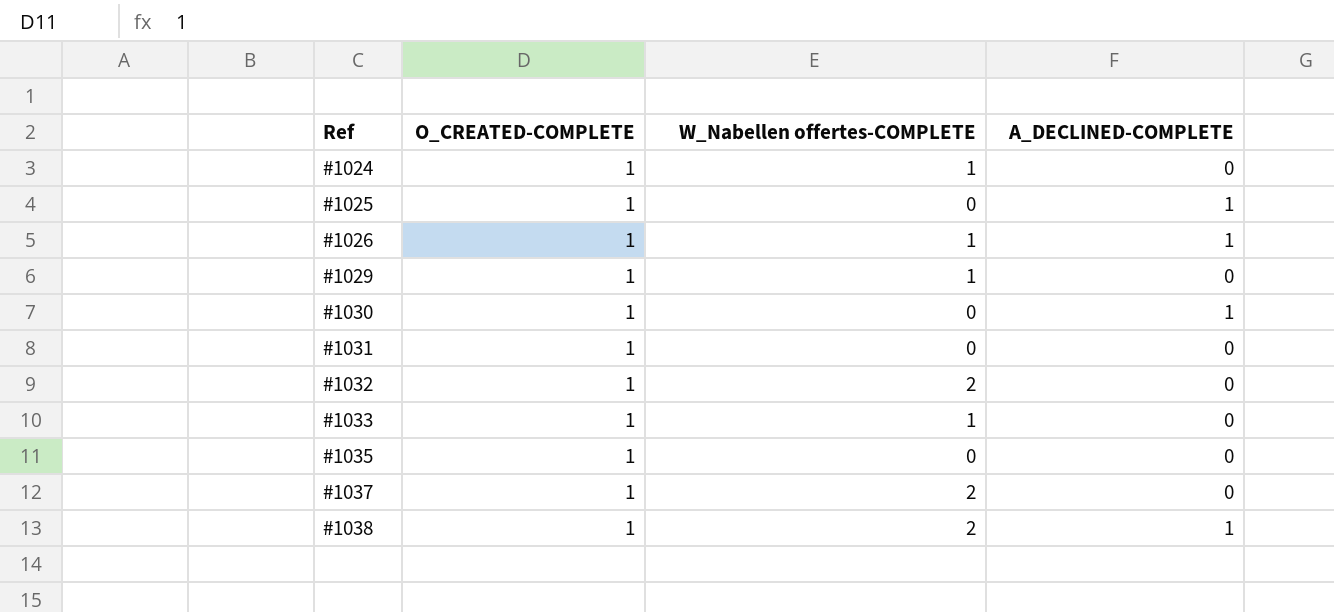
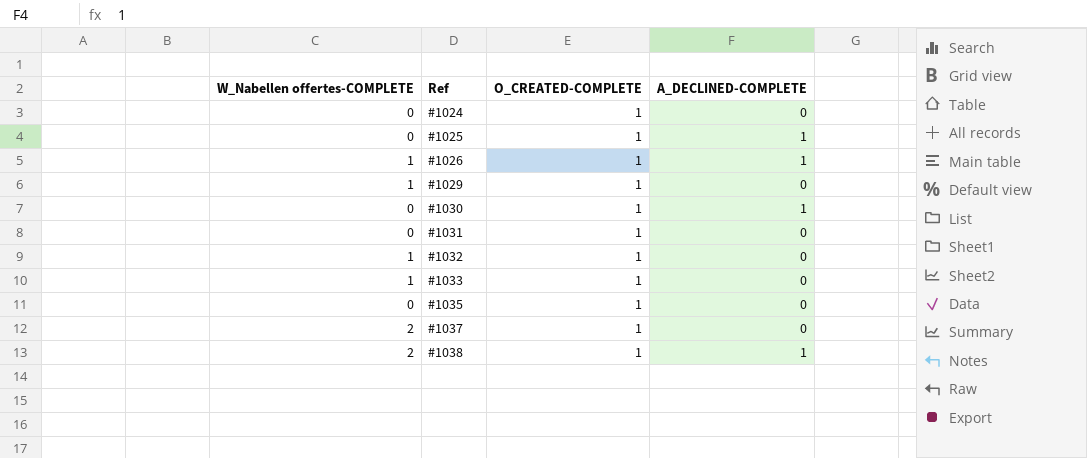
column W_Nabellen offertes-COMPLETE | position: 3 -> 1
#1024 | W_Nabellen offertes-COMPLETE: 1 -> 0
#1032 | W_Nabellen offertes-COMPLETE: 2 -> 1

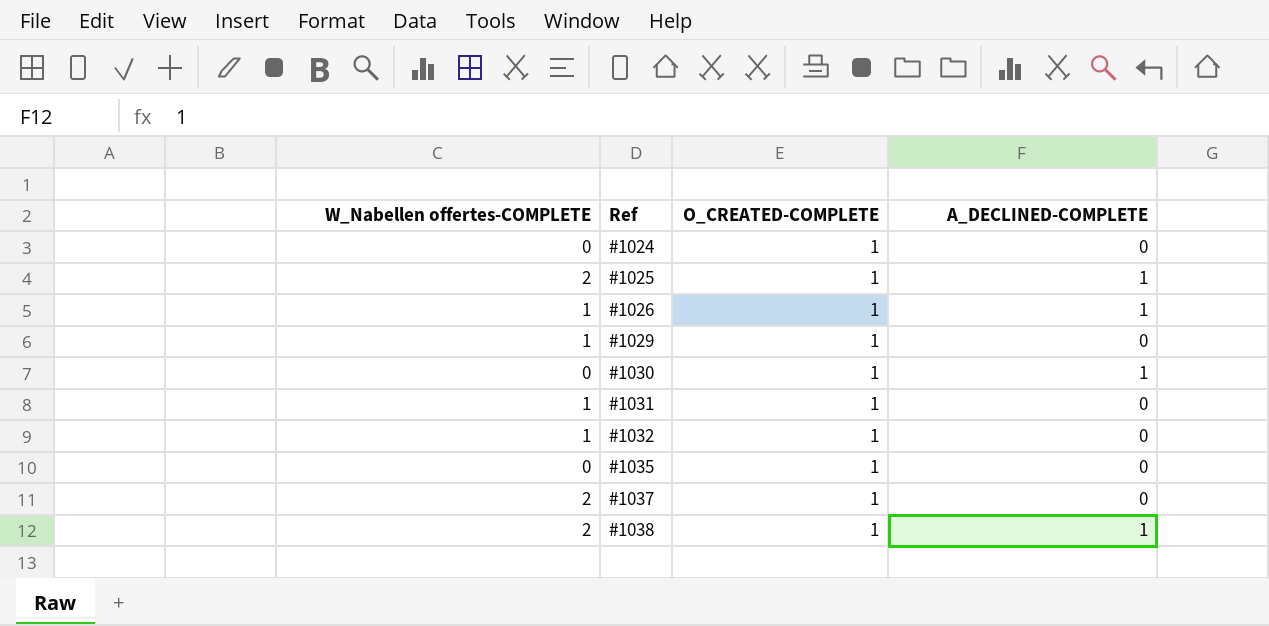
row #1033: 1 | 1 | 0 -> none
#1025 | W_Nabellen offertes-COMPLETE: 0 -> 2
#1031 | W_Nabellen offertes-COMPLETE: 0 -> 1

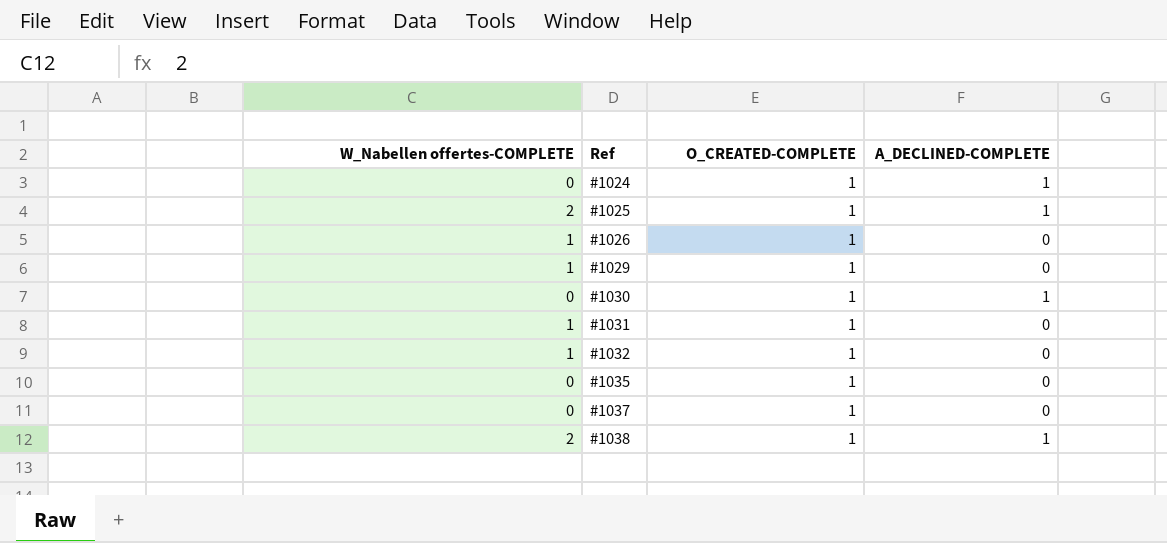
#1024 | A_DECLINED-COMPLETE: 0 -> 1
#1026 | A_DECLINED-COMPLETE: 1 -> 0
#1037 | W_Nabellen offertes-COMPLETE: 2 -> 0

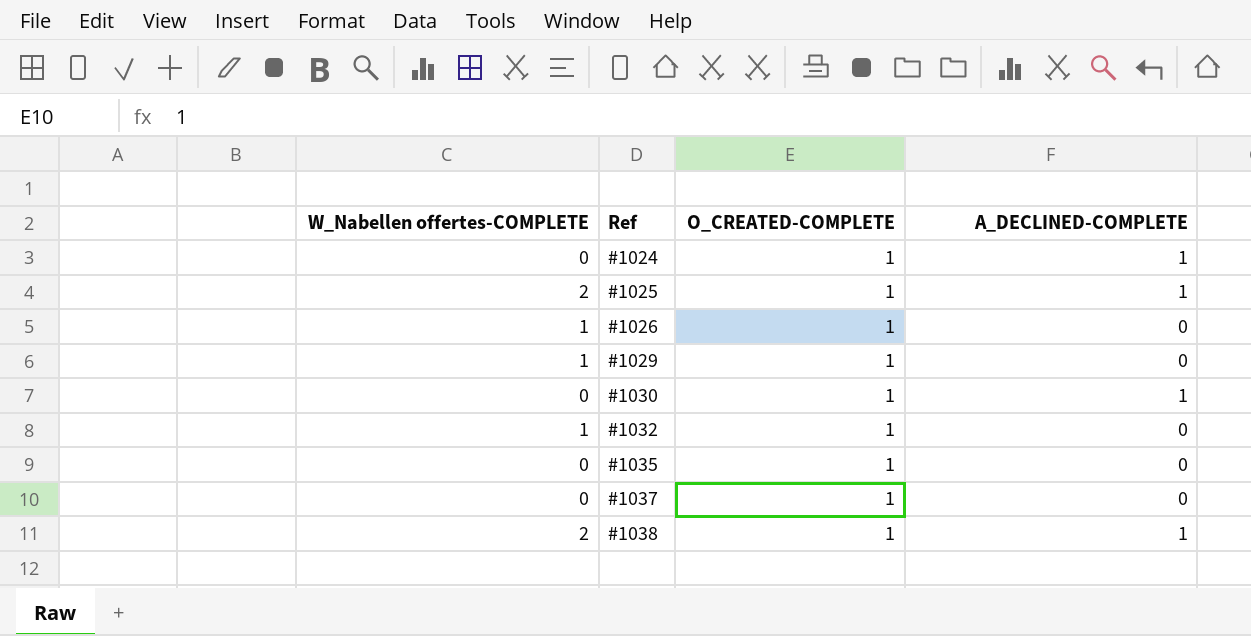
row #1031: 1 | 1 | 0 -> none

